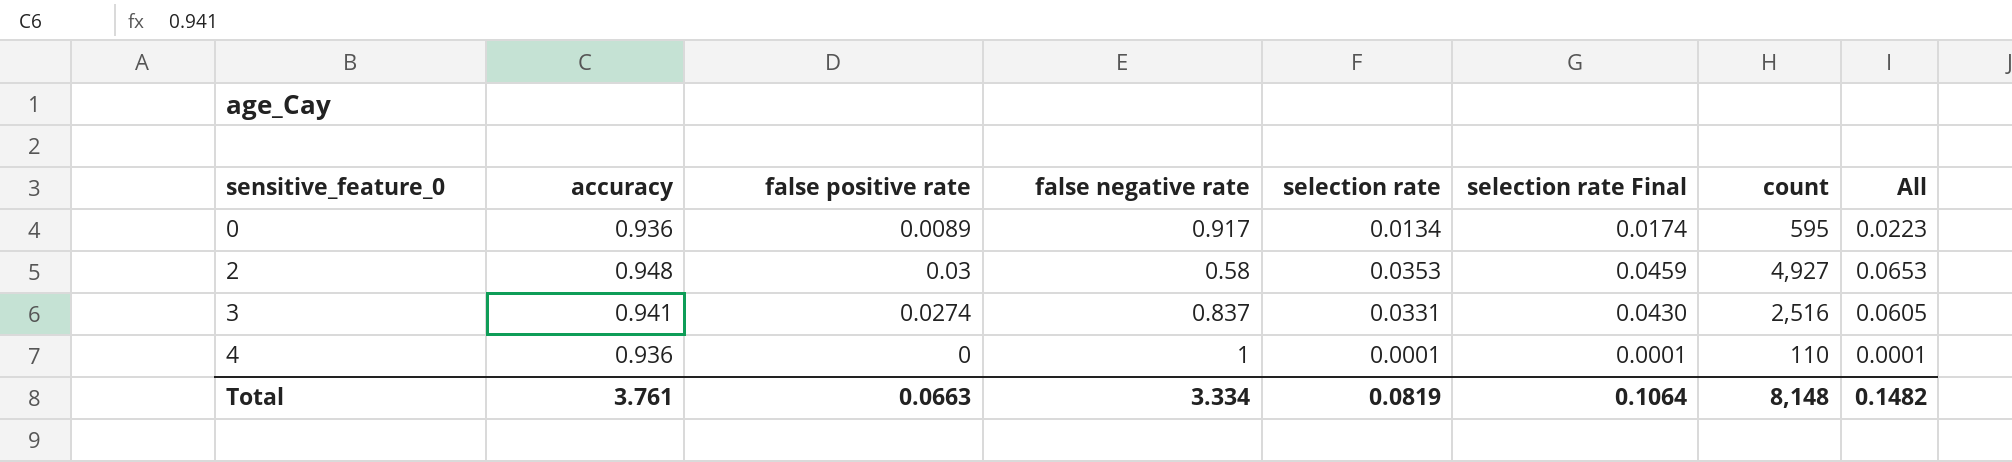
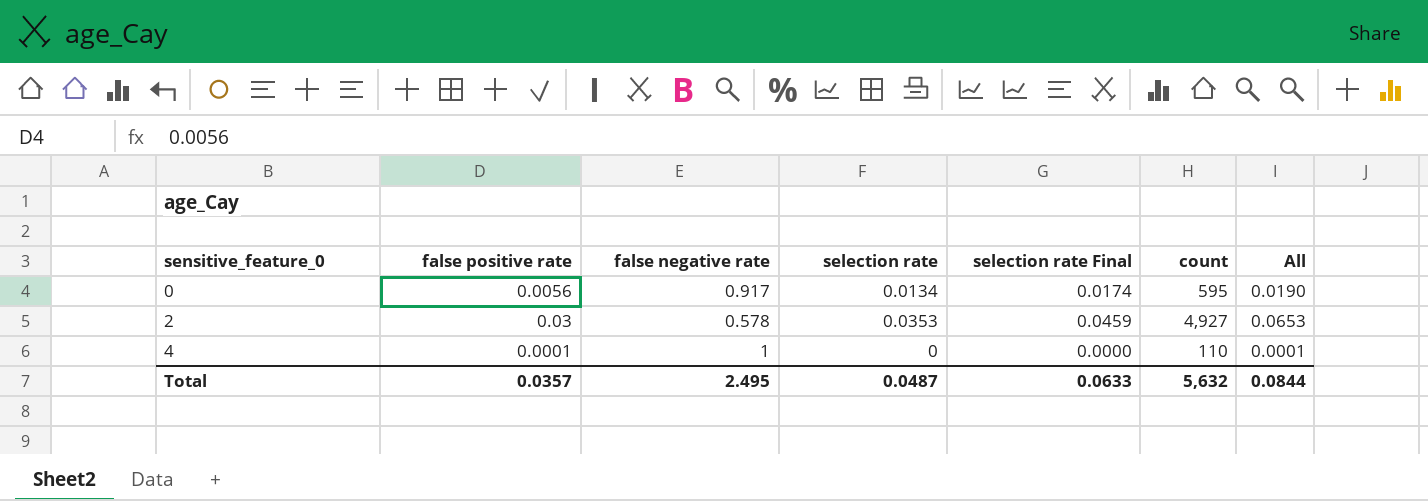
column accuracy | position: 2 -> none
row 3: 0.941 | 0.0274 | 0.837 | 0.0331 | 0.0430 | 2,516 | 0.0605 -> none
0 | false positive rate: 0.0089 -> 0.0056
0 | All: 0.0223 -> 0.0190
2 | false negative rate: 0.58 -> 0.578
4 | false positive rate: 0 -> 0.0001
4 | selection rate: 0.0001 -> 0
4 | selection rate Final: 0.0001 -> 0.0000
Total | false positive rate: 0.0663 -> 0.0357
Total | false negative rate: 3.334 -> 2.495
Total | selection rate: 0.0819 -> 0.0487
Total | selection rate Final: 0.1064 -> 0.0633
Total | count: 8,148 -> 5,632
Total | All: 0.1482 -> 0.0844

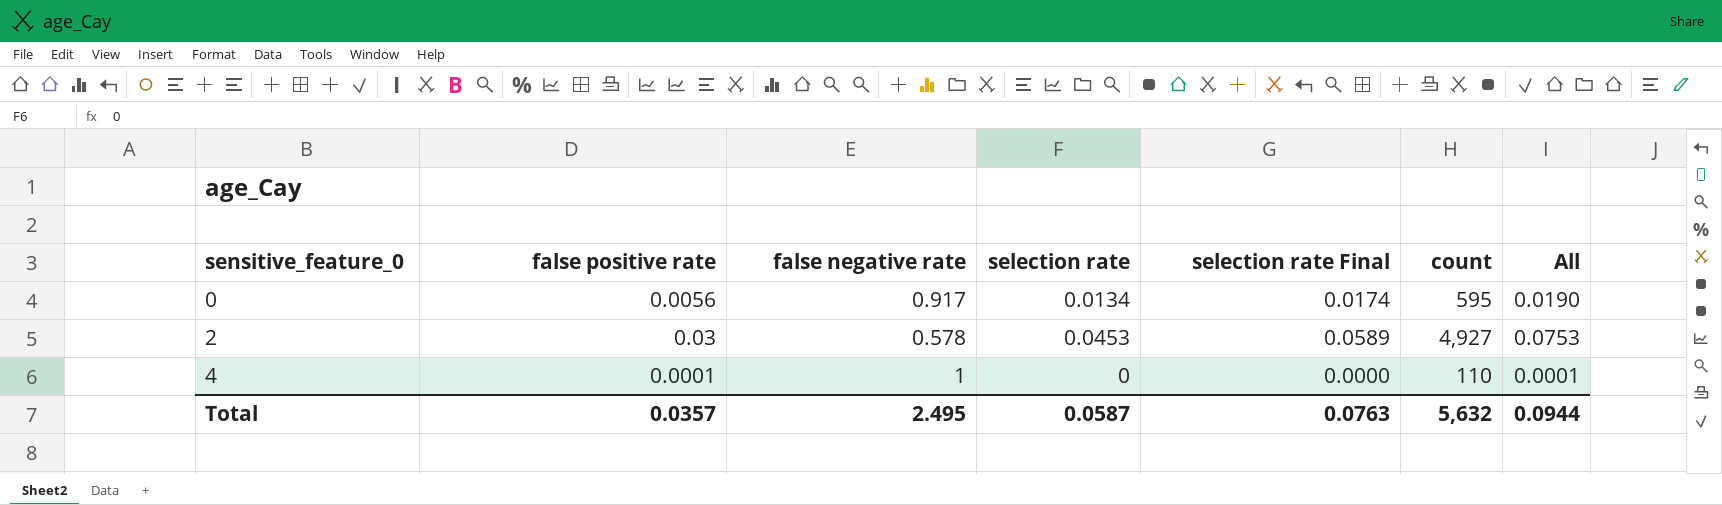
2 | selection rate: 0.0353 -> 0.0453
2 | selection rate Final: 0.0459 -> 0.0589
2 | All: 0.0653 -> 0.0753
Total | selection rate: 0.0487 -> 0.0587
Total | selection rate Final: 0.0633 -> 0.0763
Total | All: 0.0844 -> 0.0944

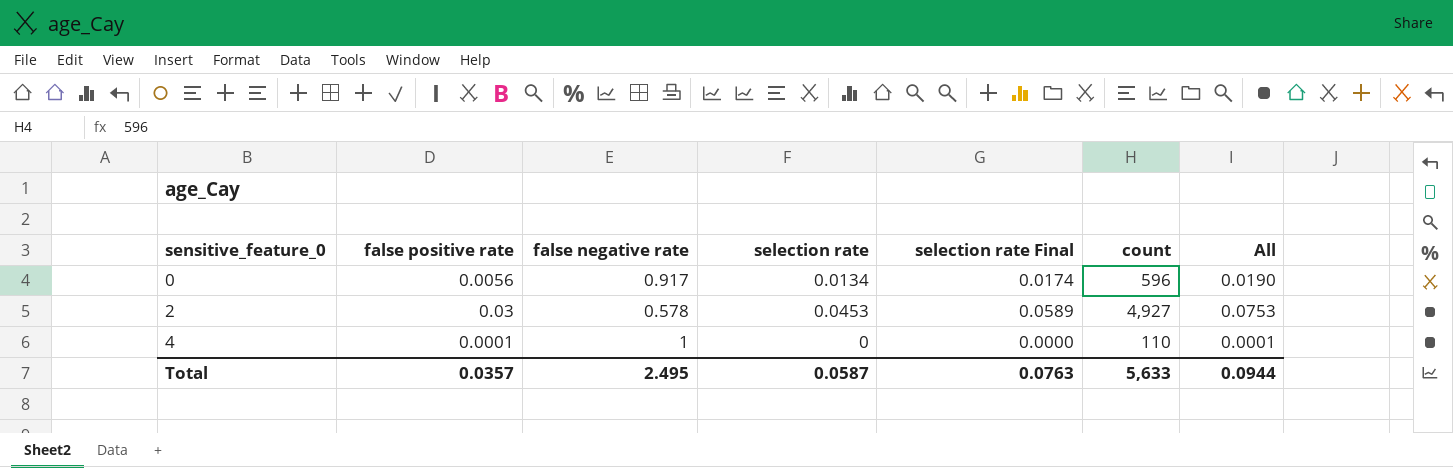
0 | count: 595 -> 596
Total | count: 5,632 -> 5,633

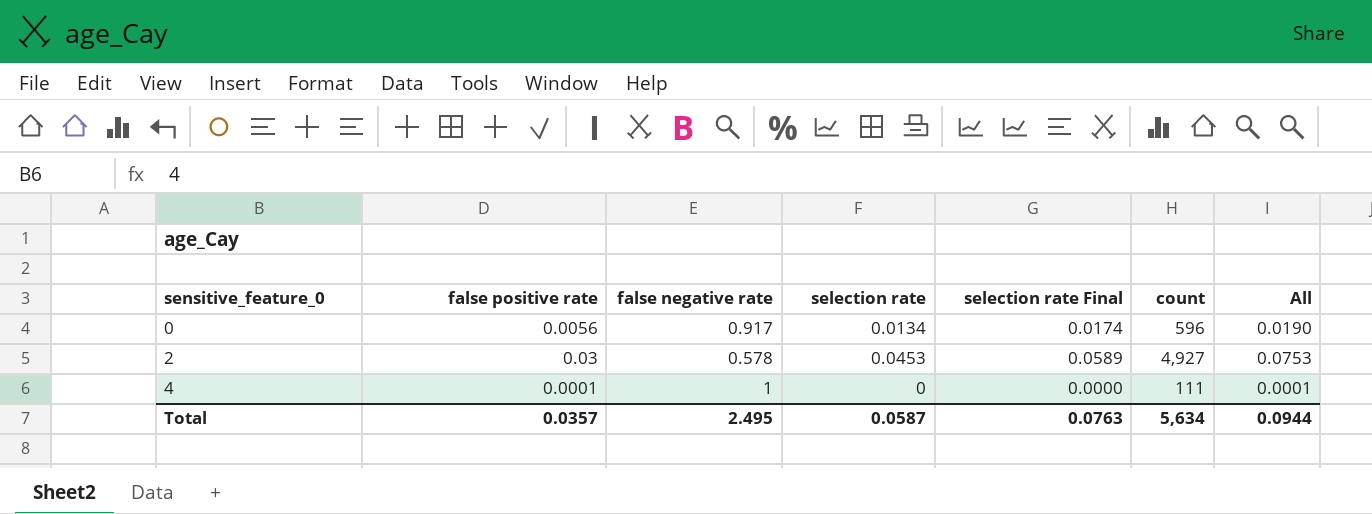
4 | count: 110 -> 111
Total | count: 5,633 -> 5,634

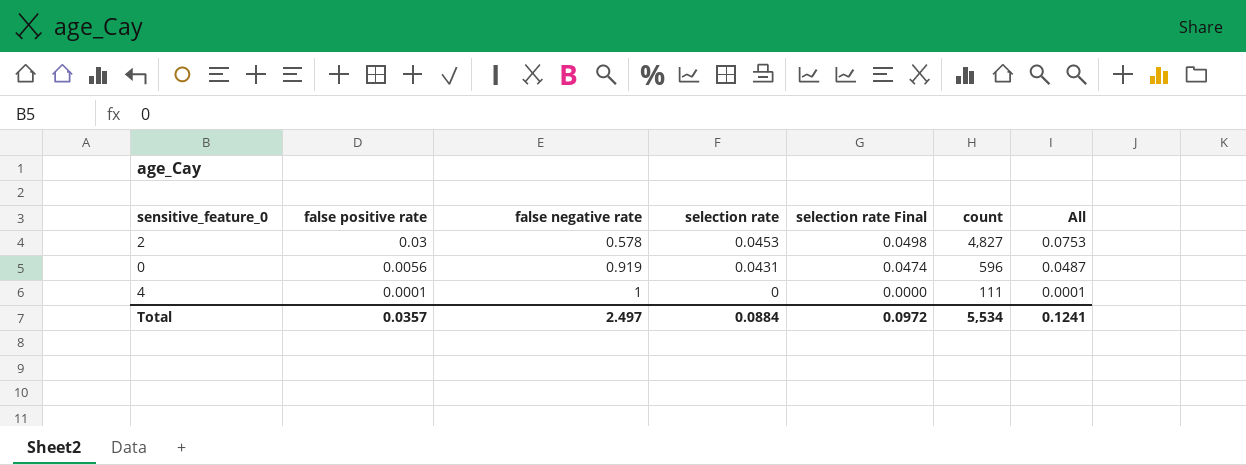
row order: sensitive_feature_0 ascending -> false positive rate descending
column selection rate Final | formula: [selection rate] * 1.3 -> [selection rate] * 1.1
2 | count: 4,927 -> 4,827
0 | false negative rate: 0.917 -> 0.919
0 | selection rate: 0.0134 -> 0.0431
0 | All: 0.0190 -> 0.0487
Total | false negative rate: 2.495 -> 2.497
Total | selection rate: 0.0587 -> 0.0884
Total | selection rate Final: 0.0763 -> 0.0972
Total | count: 5,634 -> 5,534
Total | All: 0.0944 -> 0.1241

